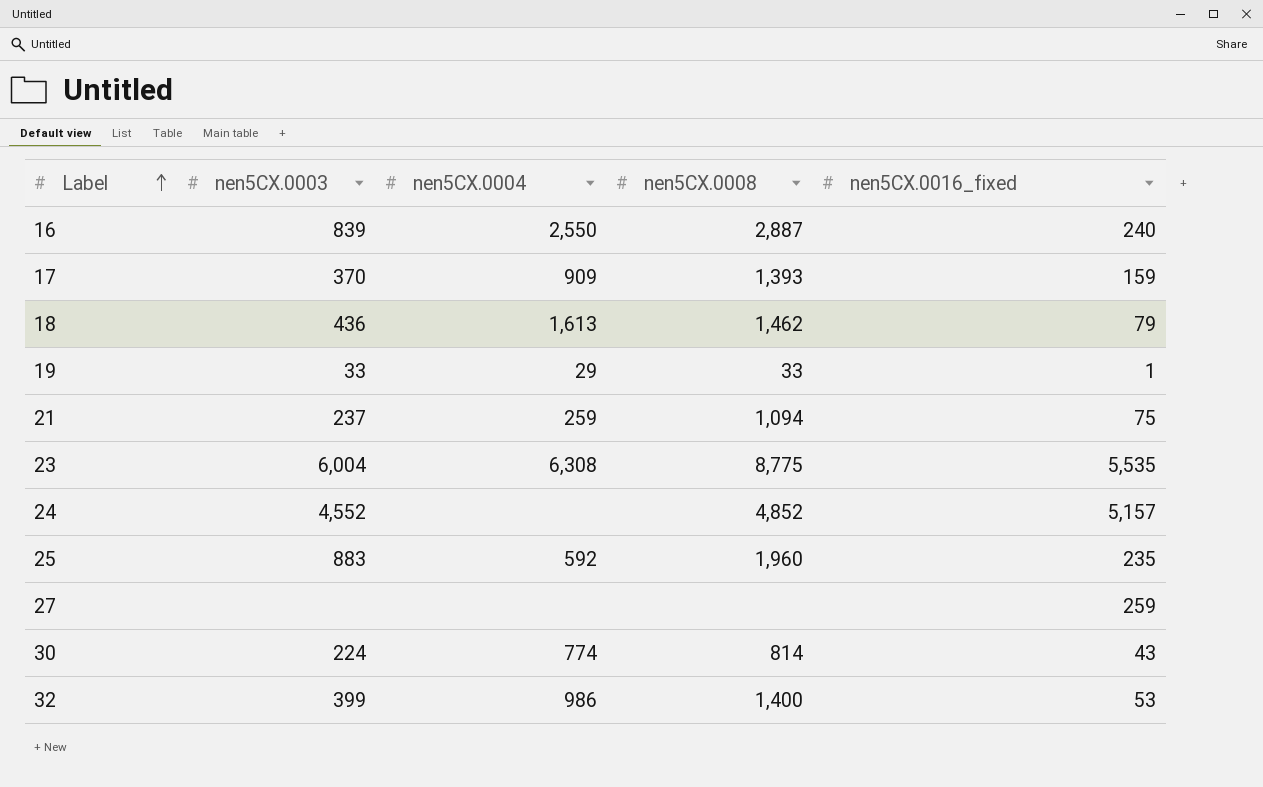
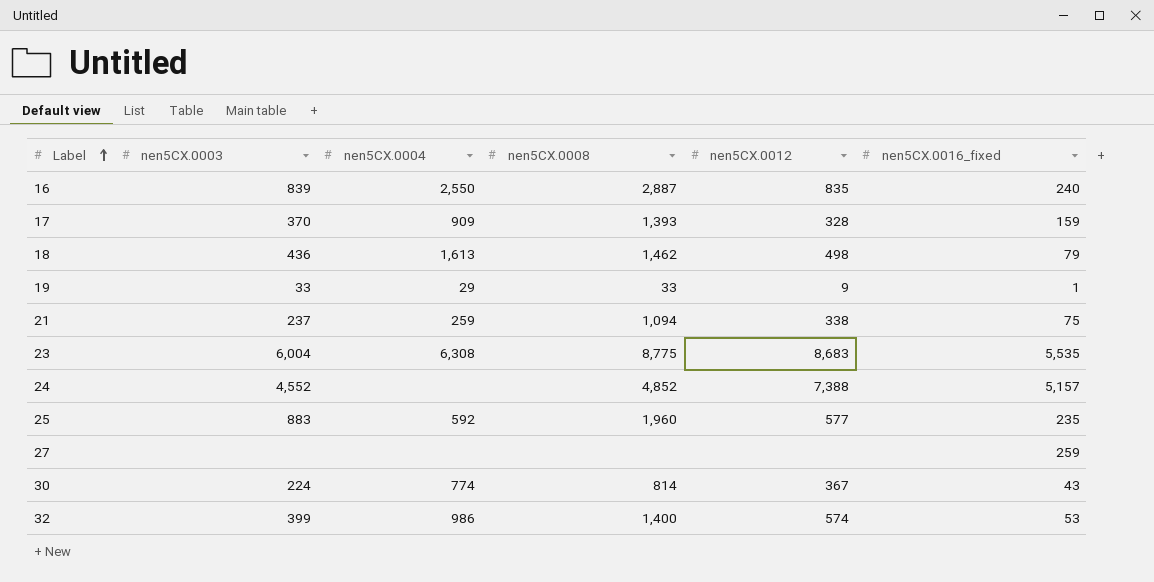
column nen5CX.0012 | position: none -> 5

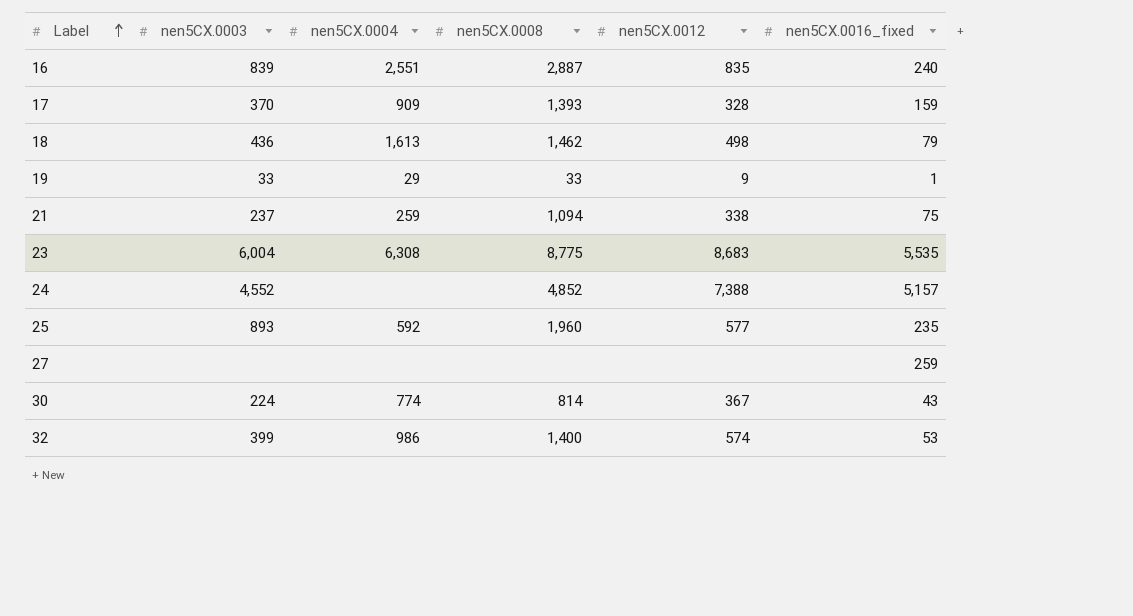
16 | nen5CX.0004: 2,550 -> 2,551
25 | nen5CX.0003: 883 -> 893

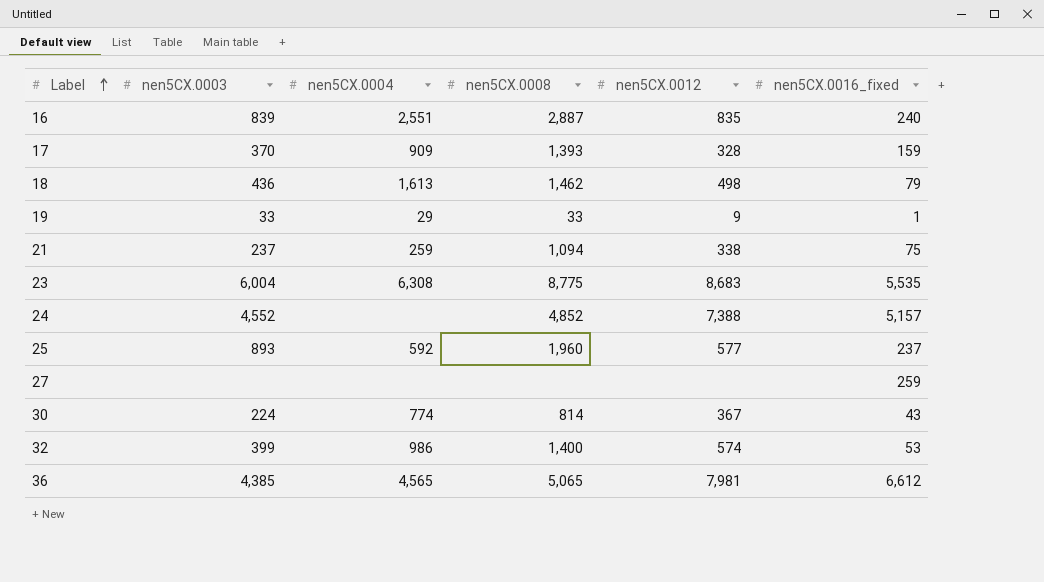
25 | nen5CX.0016_fixed: 235 -> 237
row 36: none -> 4,385 | 4,565 | 5,065 | 7,981 | 6,612

